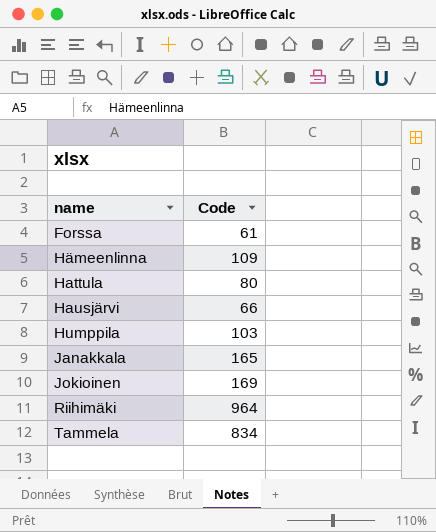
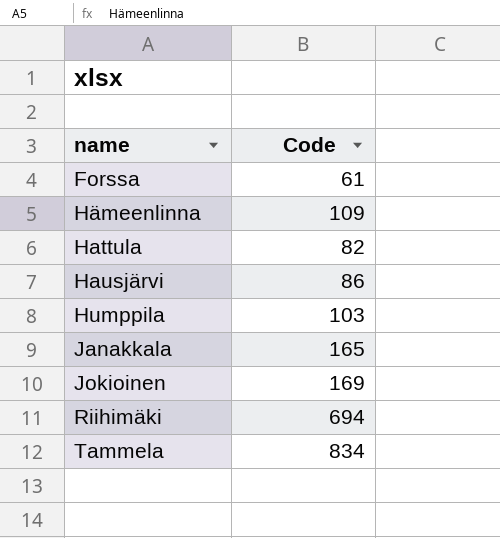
Hattula | Code: 80 -> 82
Hausjärvi | Code: 66 -> 86
Riihimäki | Code: 964 -> 694

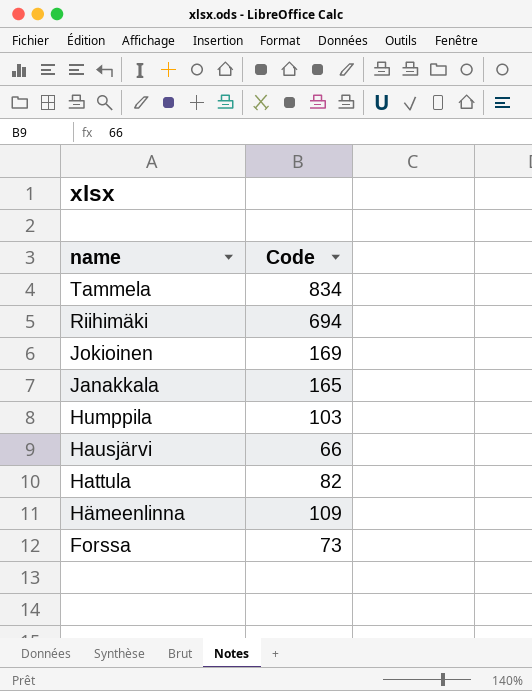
row order: name ascending -> name descending
Hausjärvi | Code: 86 -> 66
Forssa | Code: 61 -> 73

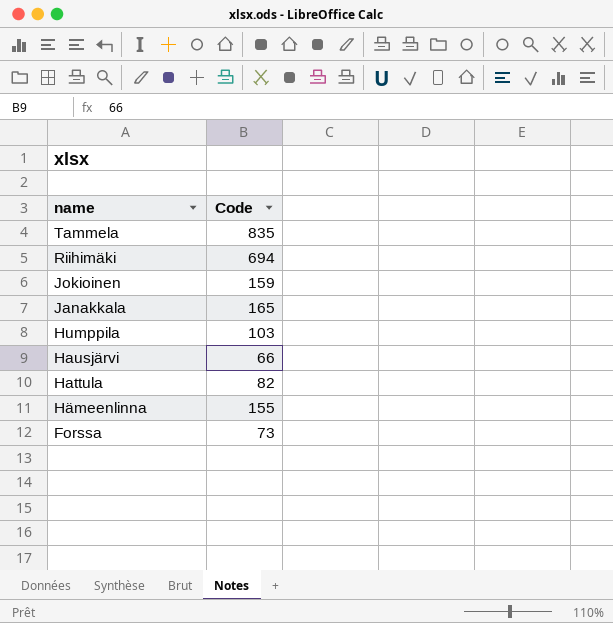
Tammela | Code: 834 -> 835
Jokioinen | Code: 169 -> 159
Hämeenlinna | Code: 109 -> 155

